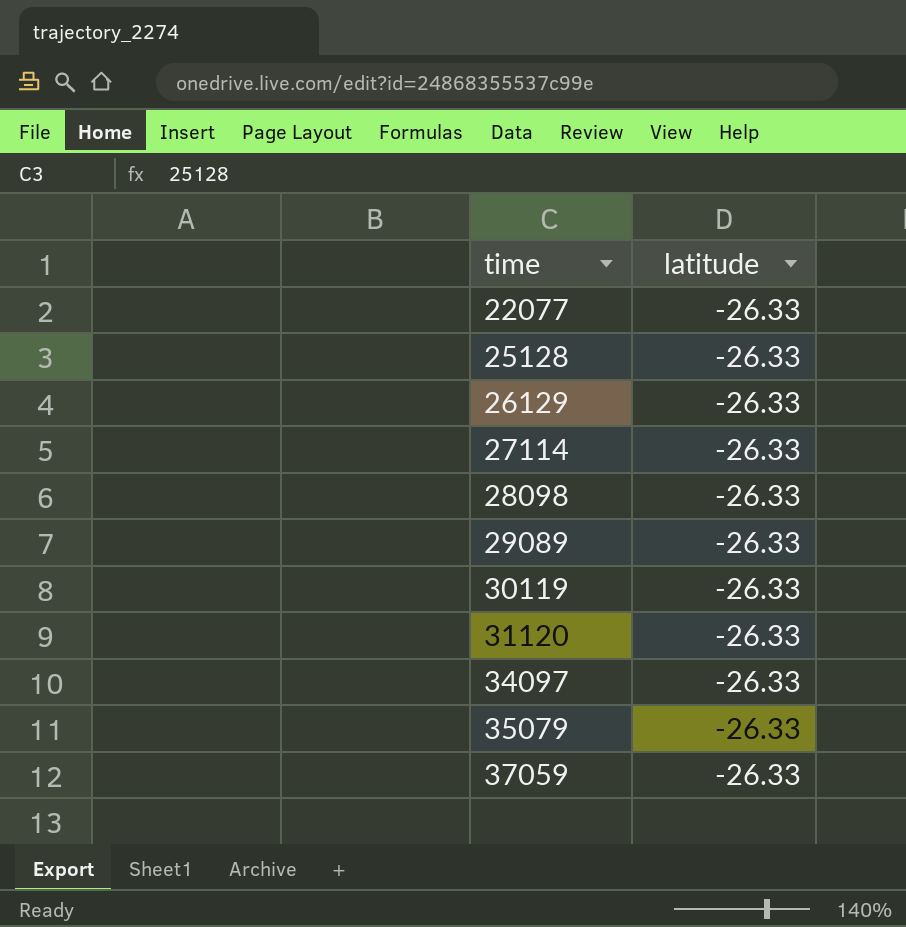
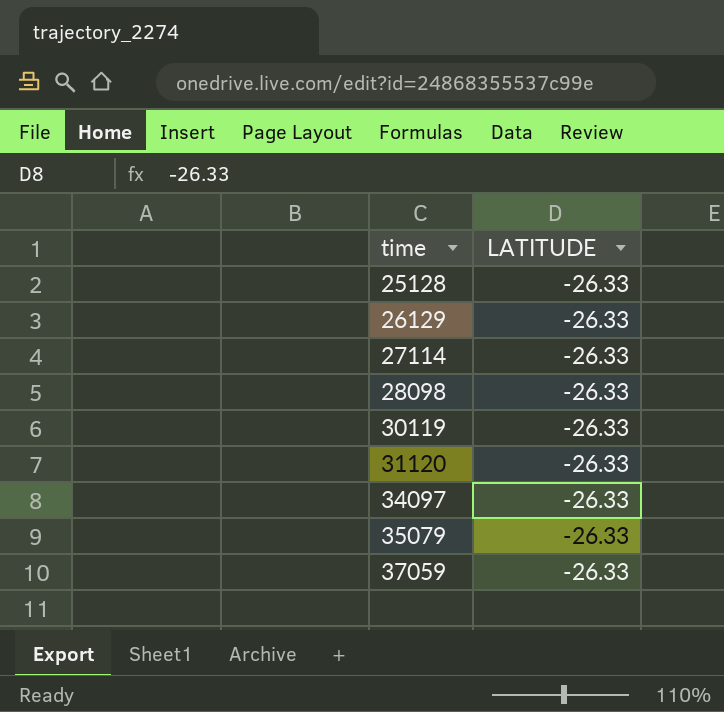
column name: latitude -> LATITUDE
row 22077: -26.33 -> none
row 29089: -26.33 -> none

